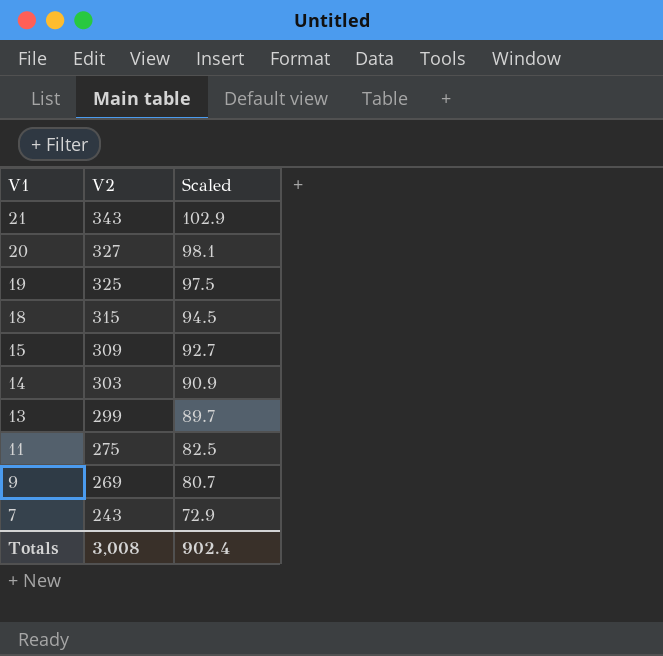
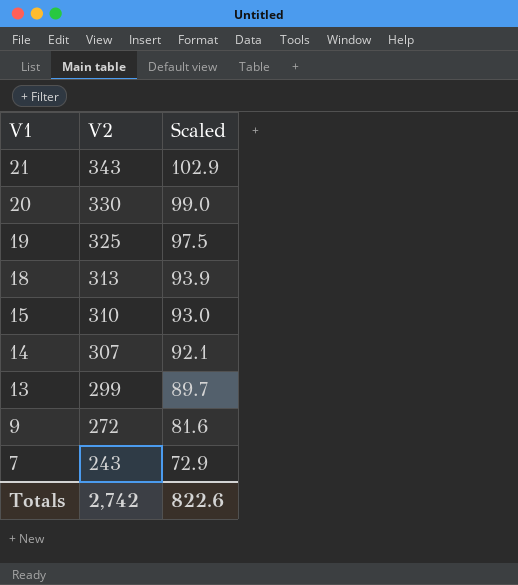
row 11: 275 | 82.5 -> none
20 | V2: 327 -> 330
20 | Scaled: 98.1 -> 99.0
18 | V2: 315 -> 313
18 | Scaled: 94.5 -> 93.9
15 | V2: 309 -> 310
15 | Scaled: 92.7 -> 93.0
14 | V2: 303 -> 307
14 | Scaled: 90.9 -> 92.1
9 | V2: 269 -> 272
9 | Scaled: 80.7 -> 81.6
Totals | V2: 3,008 -> 2,742
Totals | Scaled: 902.4 -> 822.6

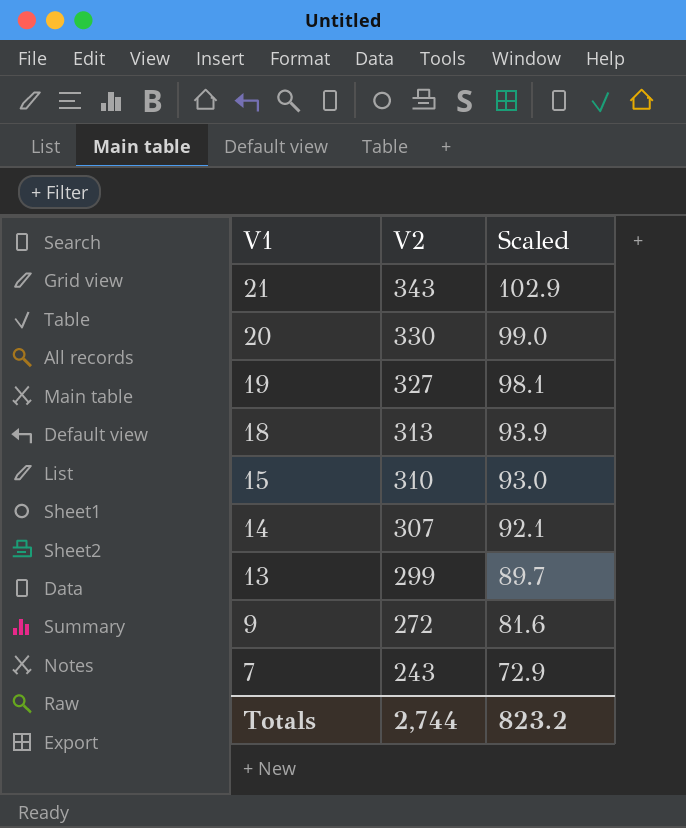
19 | V2: 325 -> 327
19 | Scaled: 97.5 -> 98.1
Totals | V2: 2,742 -> 2,744
Totals | Scaled: 822.6 -> 823.2

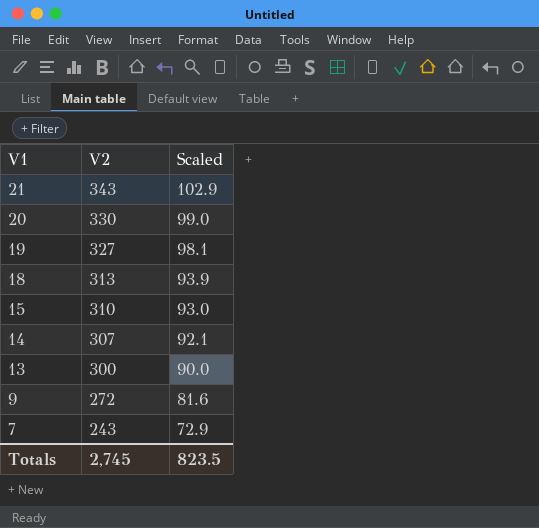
13 | V2: 299 -> 300
13 | Scaled: 89.7 -> 90.0
Totals | V2: 2,744 -> 2,745
Totals | Scaled: 823.2 -> 823.5

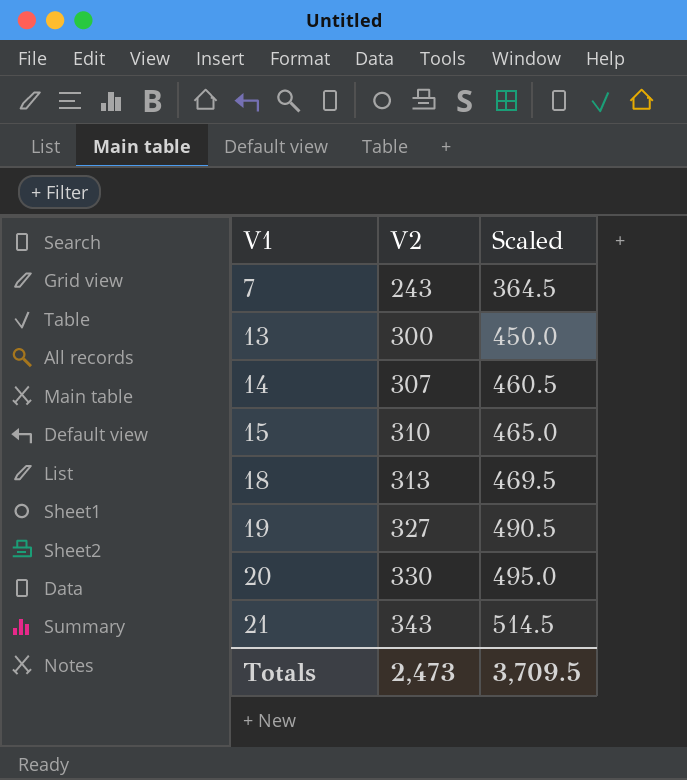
row order: V1 descending -> V1 ascending
column Scaled | formula: [V2] * 0.3 -> [V2] * 1.5
row 9: 272 | 81.6 -> none
Totals | V2: 2,745 -> 2,473
Totals | Scaled: 823.5 -> 3,709.5

